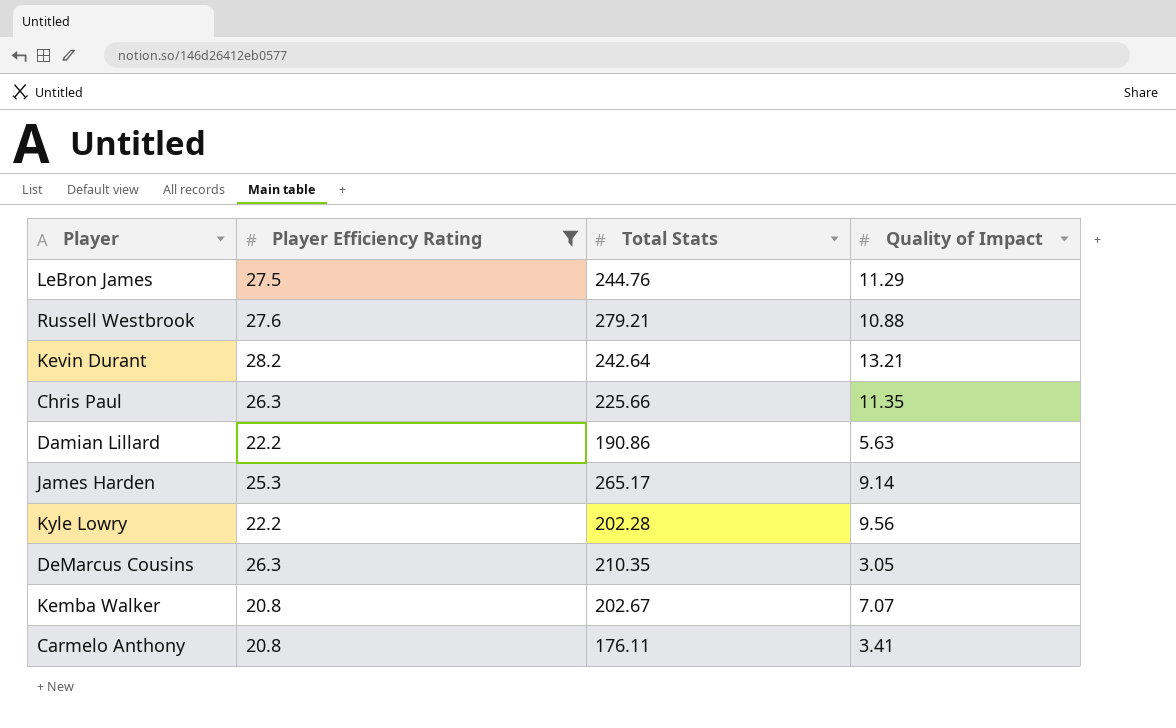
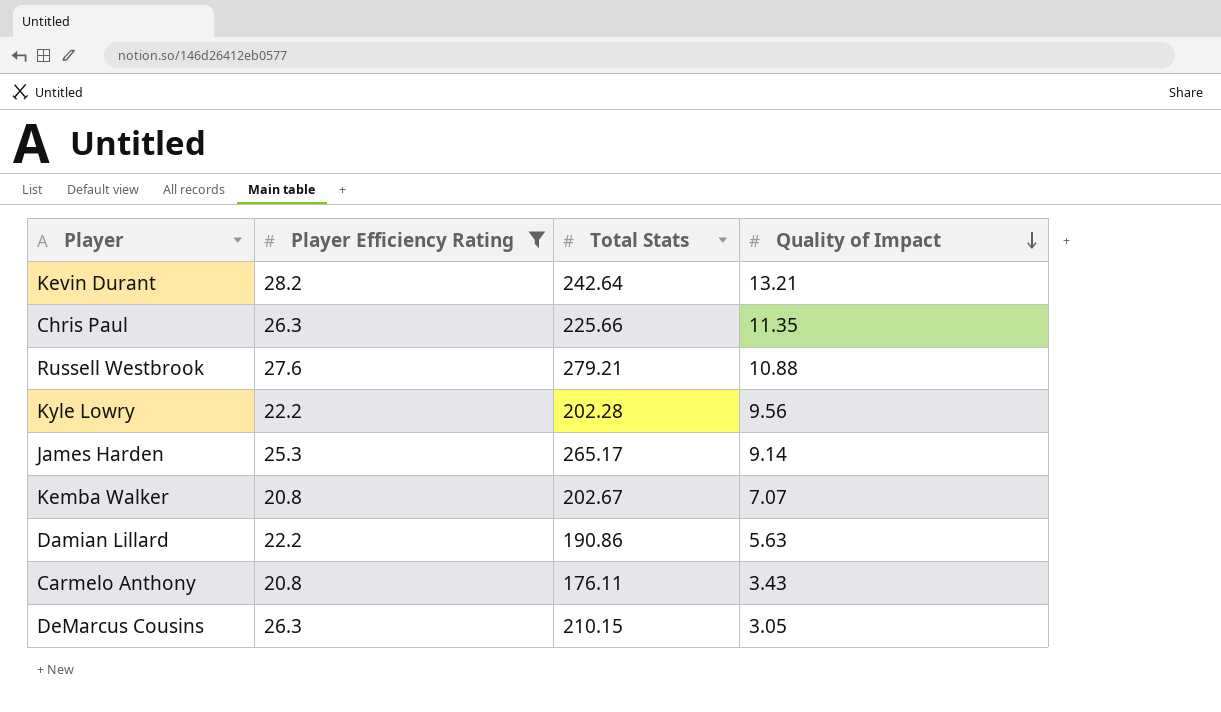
row order: none -> Quality of Impact descending
row LeBron James: 27.5 | 244.76 | 11.29 -> none
Carmelo Anthony | Quality of Impact: 3.41 -> 3.43
DeMarcus Cousins | Total Stats: 210.35 -> 210.15

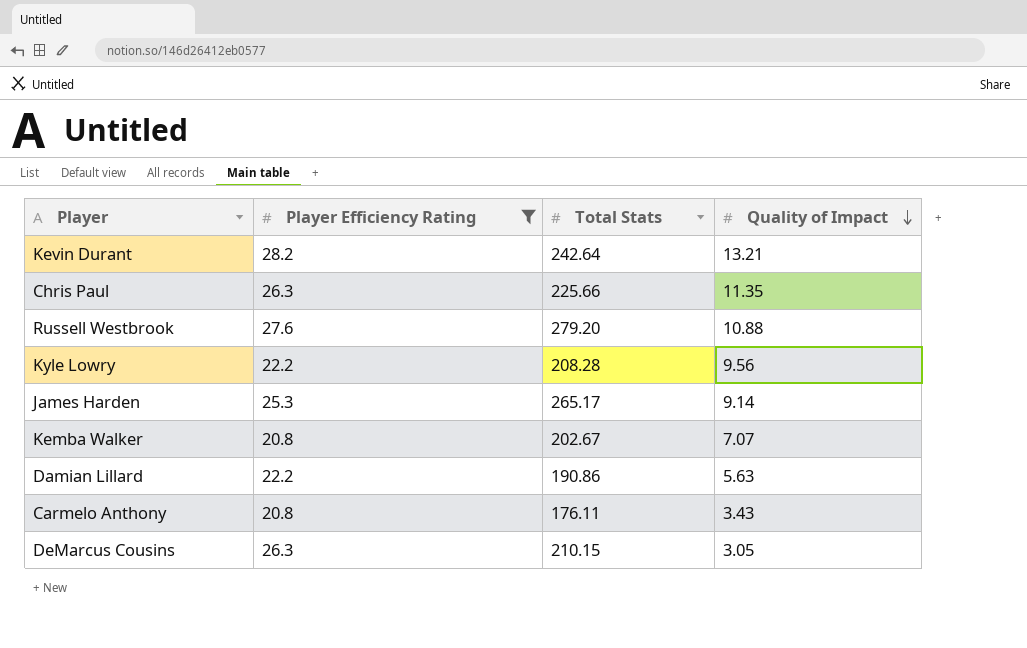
Russell Westbrook | Total Stats: 279.21 -> 279.20
Kyle Lowry | Total Stats: 202.28 -> 208.28

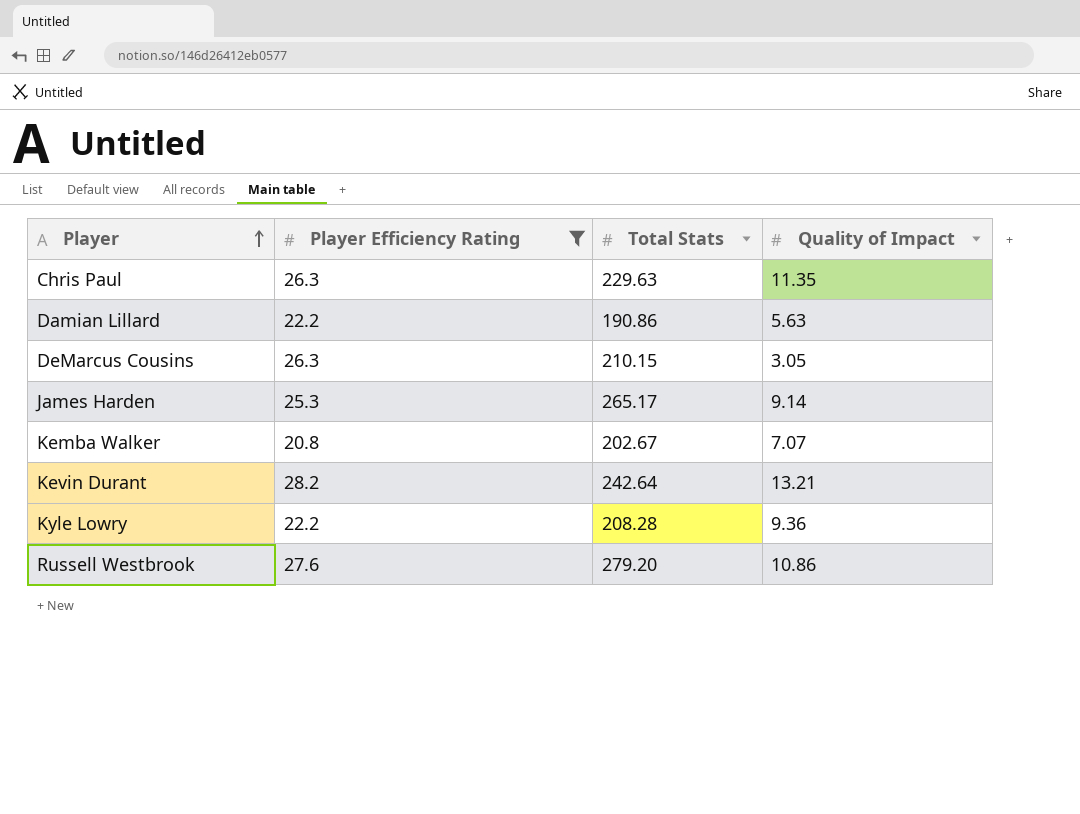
row order: Quality of Impact descending -> Player ascending
row Carmelo Anthony: 20.8 | 176.11 | 3.43 -> none
Chris Paul | Total Stats: 225.66 -> 229.63
Kyle Lowry | Quality of Impact: 9.56 -> 9.36
Russell Westbrook | Quality of Impact: 10.88 -> 10.86

